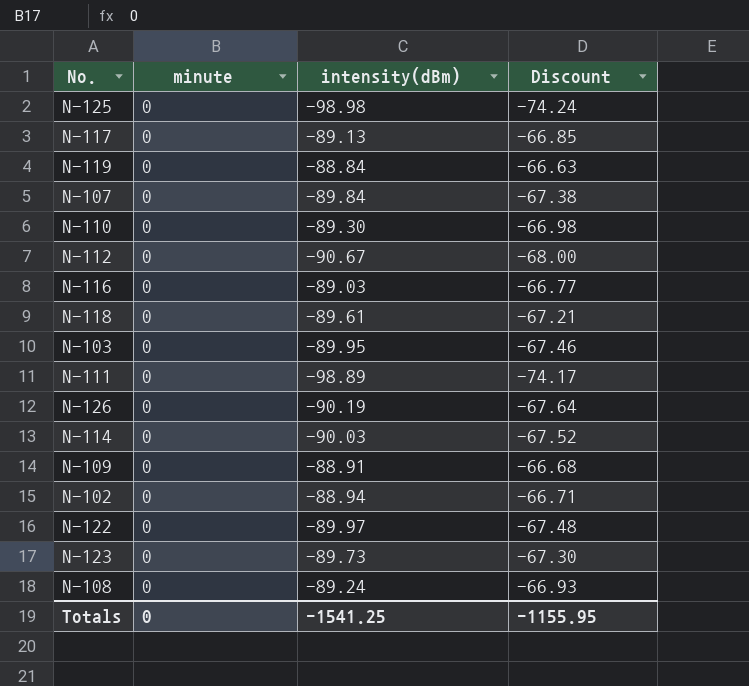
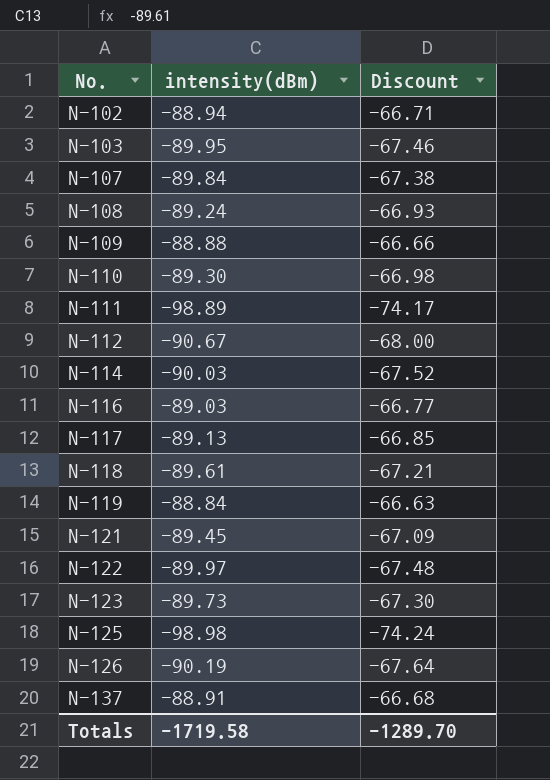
row order: none -> No. ascending
column minute | position: 2 -> none
N-109 | intensity(dBm): -88.91 -> -88.88
N-109 | Discount: -66.68 -> -66.66
row N-121: none -> -89.45 | -67.09
row N-137: none -> -88.91 | -66.68
Totals | intensity(dBm): -1541.25 -> -1719.58
Totals | Discount: -1155.95 -> -1289.70

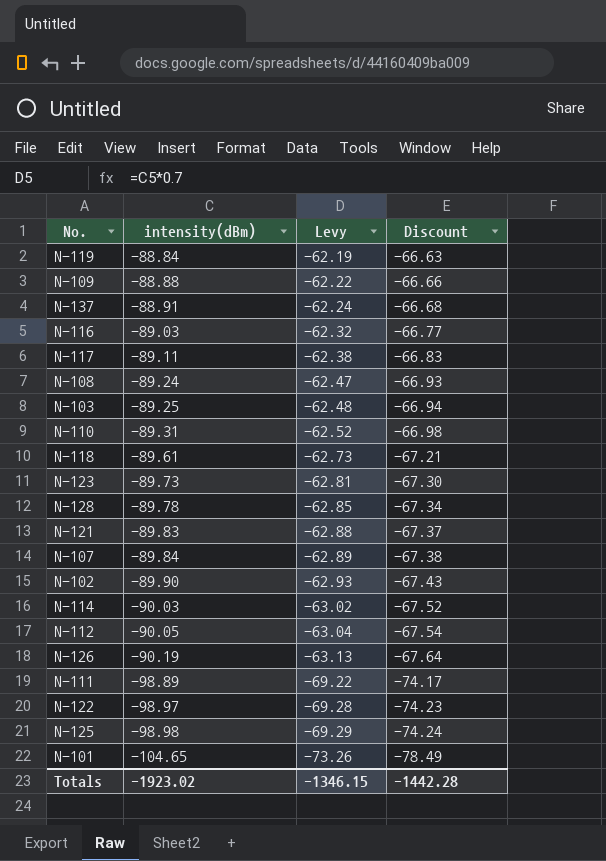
row order: No. ascending -> intensity(dBm) descending
column Levy | formula: none -> [intensity(dBm)] * 0.7
N-117 | intensity(dBm): -89.13 -> -89.11
N-117 | Discount: -66.85 -> -66.83
N-103 | intensity(dBm): -89.95 -> -89.25
N-103 | Discount: -67.46 -> -66.94
N-110 | intensity(dBm): -89.30 -> -89.31
row N-128: none -> -89.78 | -62.85 | -67.34
N-121 | intensity(dBm): -89.45 -> -89.83
N-121 | Discount: -67.09 -> -67.37
N-102 | intensity(dBm): -88.94 -> -89.90
N-102 | Discount: -66.71 -> -67.43
N-112 | intensity(dBm): -90.67 -> -90.05
N-112 | Discount: -68.00 -> -67.54
N-122 | intensity(dBm): -89.97 -> -98.97
N-122 | Discount: -67.48 -> -74.23
row N-101: none -> -104.65 | -73.26 | -78.49
Totals | intensity(dBm): -1719.58 -> -1923.02
Totals | Discount: -1289.70 -> -1442.28

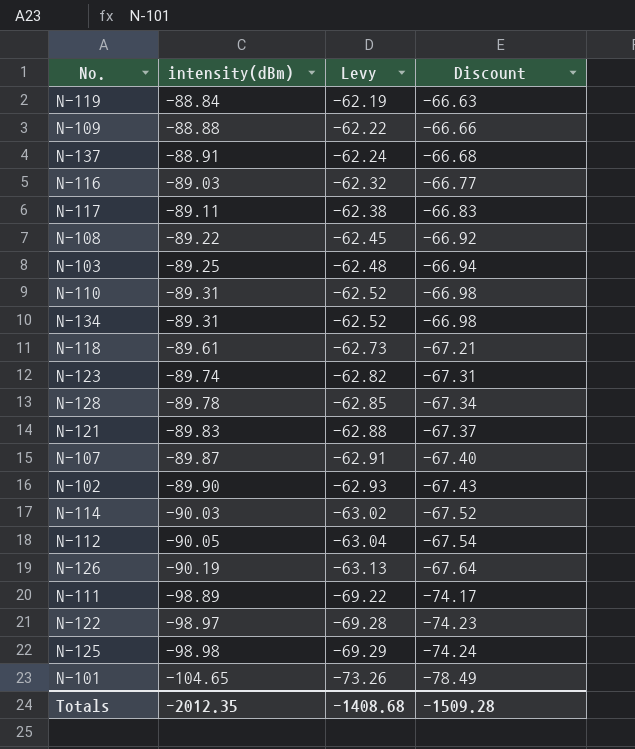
N-108 | intensity(dBm): -89.24 -> -89.22
N-108 | Levy: -62.47 -> -62.45
N-108 | Discount: -66.93 -> -66.92
row N-134: none -> -89.31 | -62.52 | -66.98
N-123 | intensity(dBm): -89.73 -> -89.74
N-123 | Levy: -62.81 -> -62.82
N-123 | Discount: -67.30 -> -67.31
N-107 | intensity(dBm): -89.84 -> -89.87
N-107 | Levy: -62.89 -> -62.91
N-107 | Discount: -67.38 -> -67.40
Totals | intensity(dBm): -1923.02 -> -2012.35
Totals | Levy: -1346.15 -> -1408.68
Totals | Discount: -1442.28 -> -1509.28

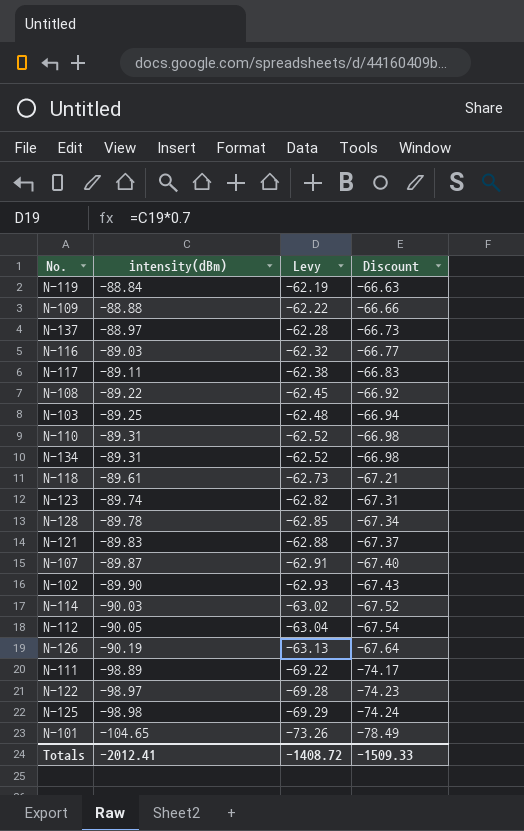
N-137 | intensity(dBm): -88.91 -> -88.97
N-137 | Levy: -62.24 -> -62.28
N-137 | Discount: -66.68 -> -66.73
Totals | intensity(dBm): -2012.35 -> -2012.41
Totals | Levy: -1408.68 -> -1408.72
Totals | Discount: -1509.28 -> -1509.33

